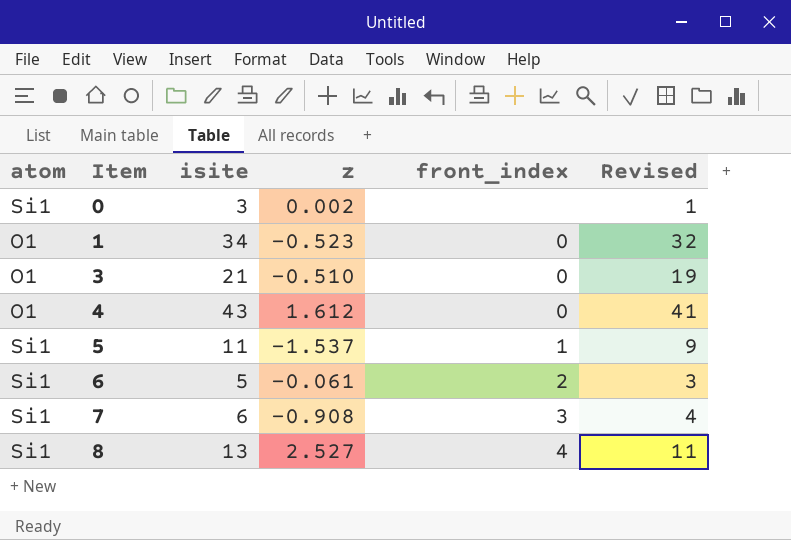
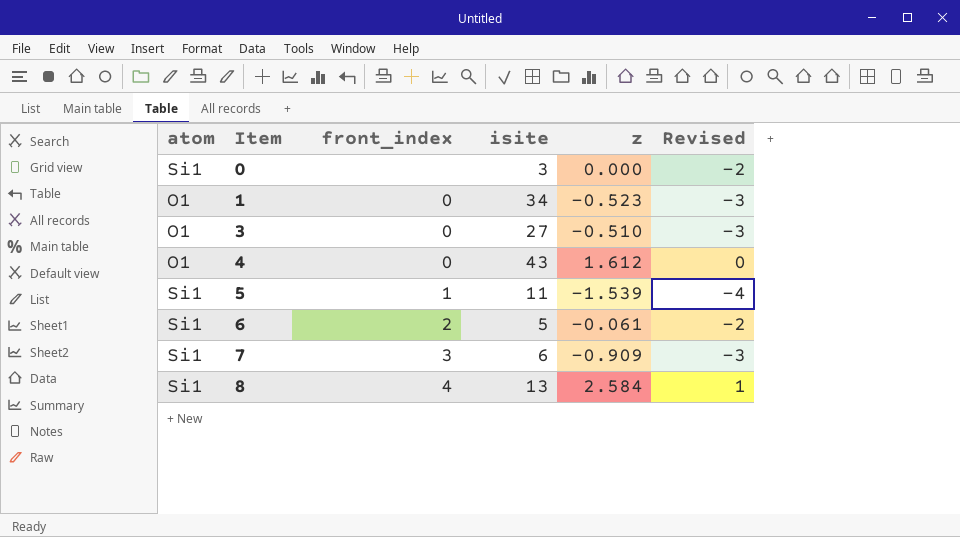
column front_index | position: 5 -> 3
column Revised | formula: [isite] - 2 -> [z] - 2
0 | z: 0.002 -> 0.000
3 | isite: 21 -> 27
5 | z: -1.537 -> -1.539
7 | z: -0.908 -> -0.909
8 | z: 2.527 -> 2.584

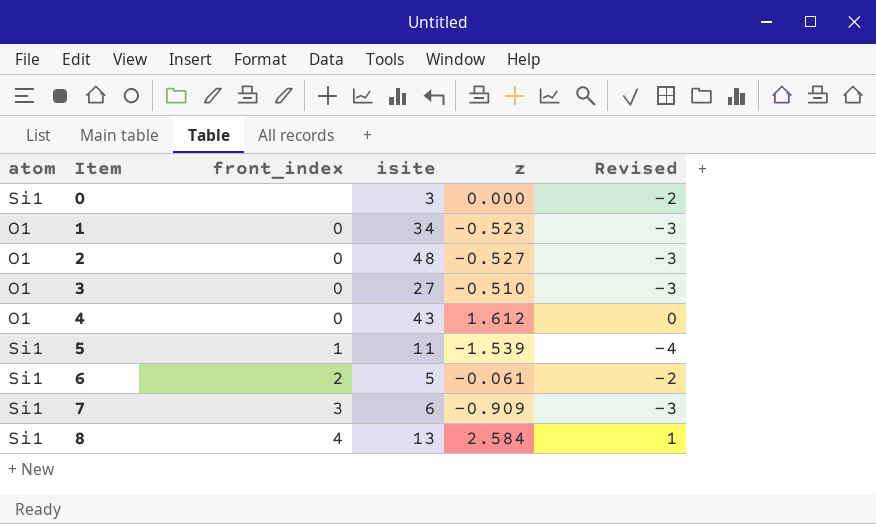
row 2: none -> O1 | 0 | 48 | -0.527 | -3

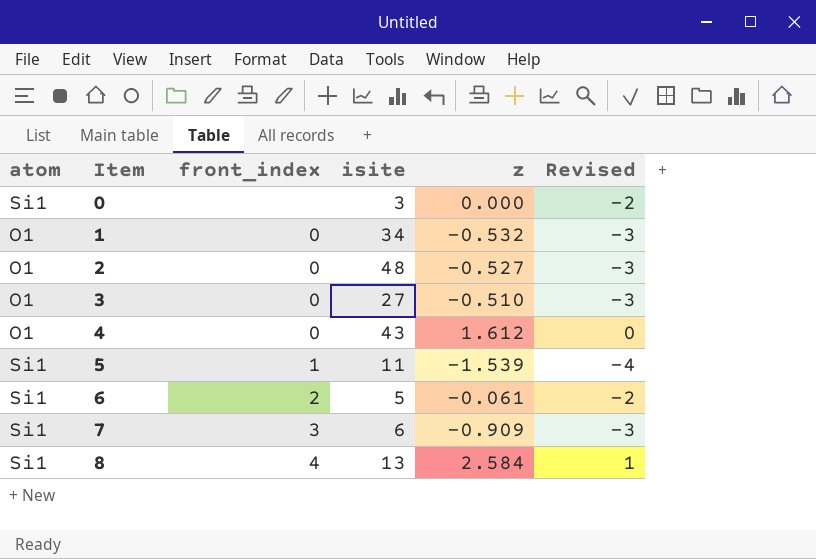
1 | z: -0.523 -> -0.532

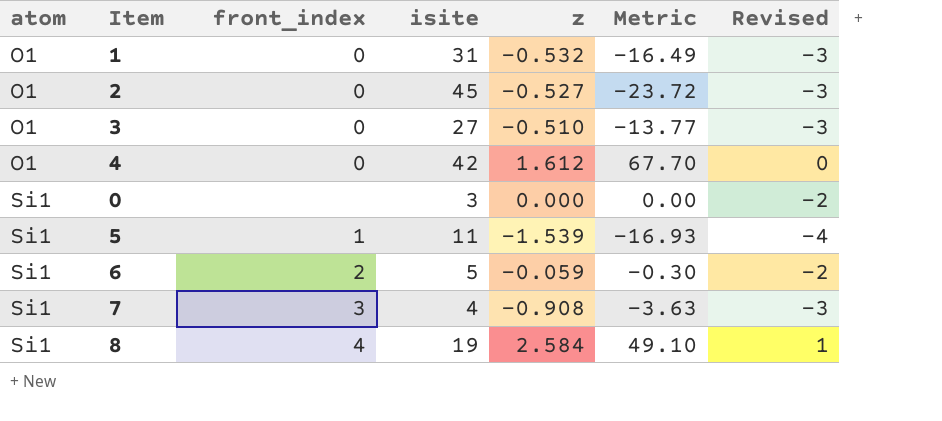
row order: Item ascending -> atom ascending
column Metric | formula: none -> [isite] * [z]
1 | isite: 34 -> 31
2 | isite: 48 -> 45
4 | isite: 43 -> 42
6 | z: -0.061 -> -0.059
7 | isite: 6 -> 4
7 | z: -0.909 -> -0.908
8 | isite: 13 -> 19

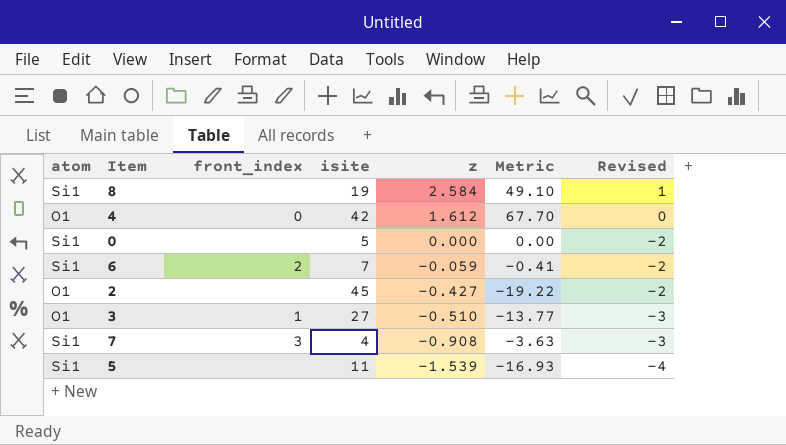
row order: atom ascending -> z descending
row 1: O1 | 0 | 31 | -0.532 | -16.49 | -3 -> none
8 | front_index: 4 -> none
0 | isite: 3 -> 5
6 | isite: 5 -> 7
6 | Metric: -0.30 -> -0.41
2 | front_index: 0 -> none
2 | z: -0.527 -> -0.427
2 | Metric: -23.72 -> -19.22
2 | Revised: -3 -> -2
3 | front_index: 0 -> 1
5 | front_index: 1 -> none

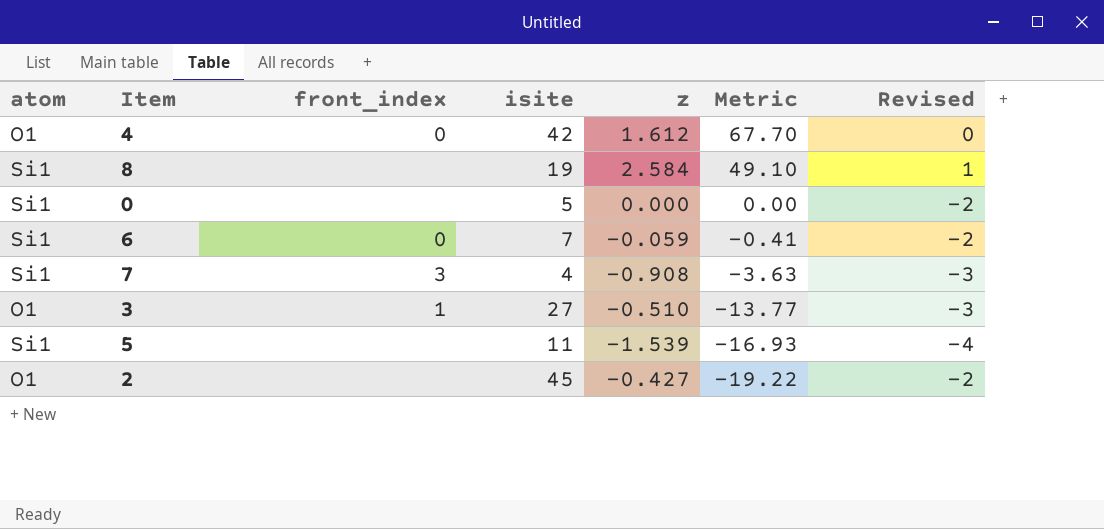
row order: z descending -> Metric descending
6 | front_index: 2 -> 0

